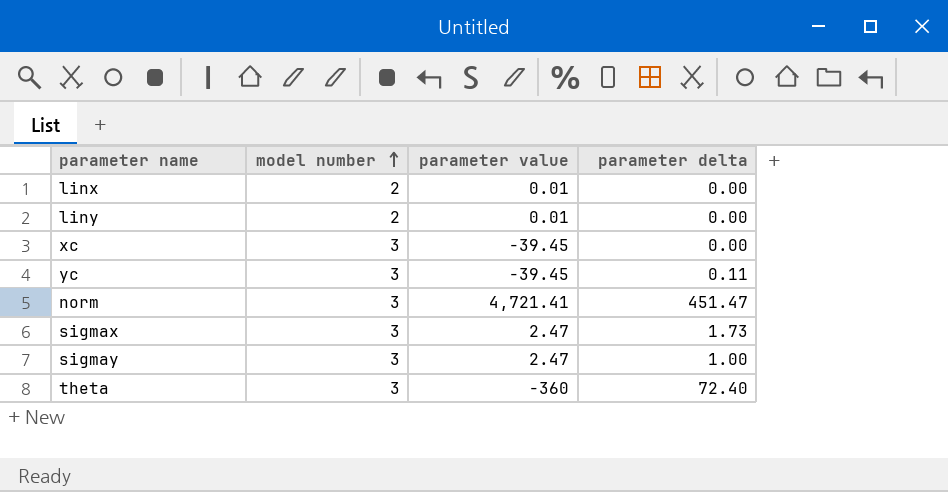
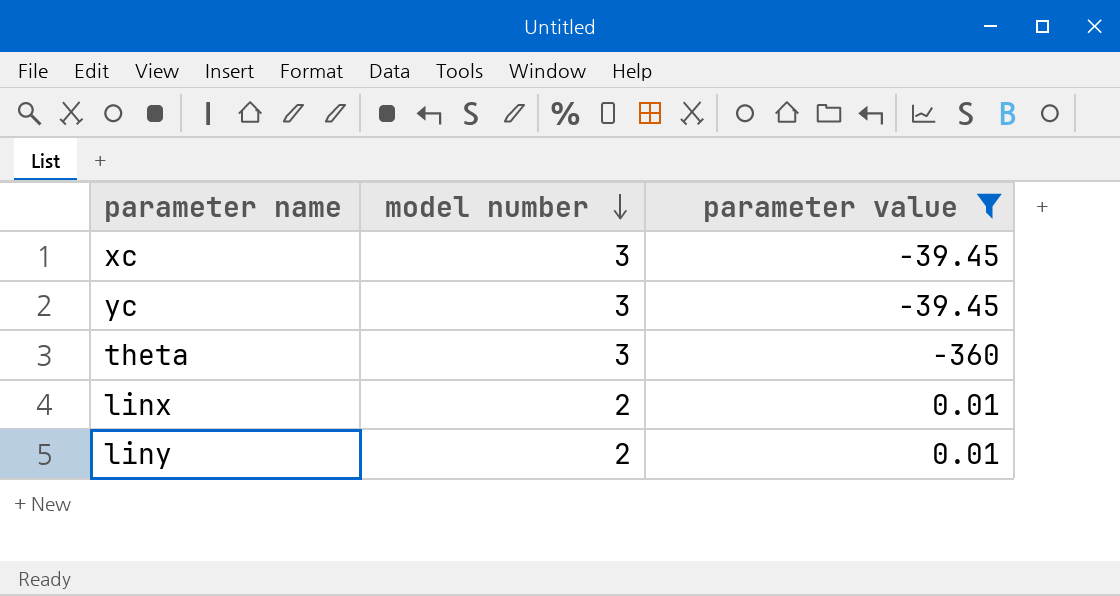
filter: none -> parameter value <= 0.01
row order: model number ascending -> model number descending
column parameter delta | position: 4 -> none

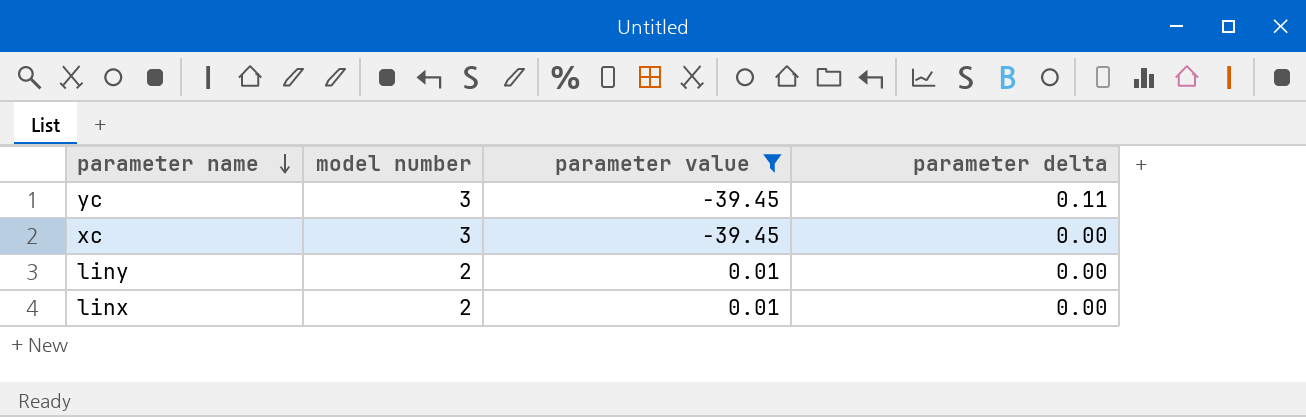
row order: model number descending -> parameter name descending
column parameter delta | position: none -> 4
row theta: 3 | -360 -> none

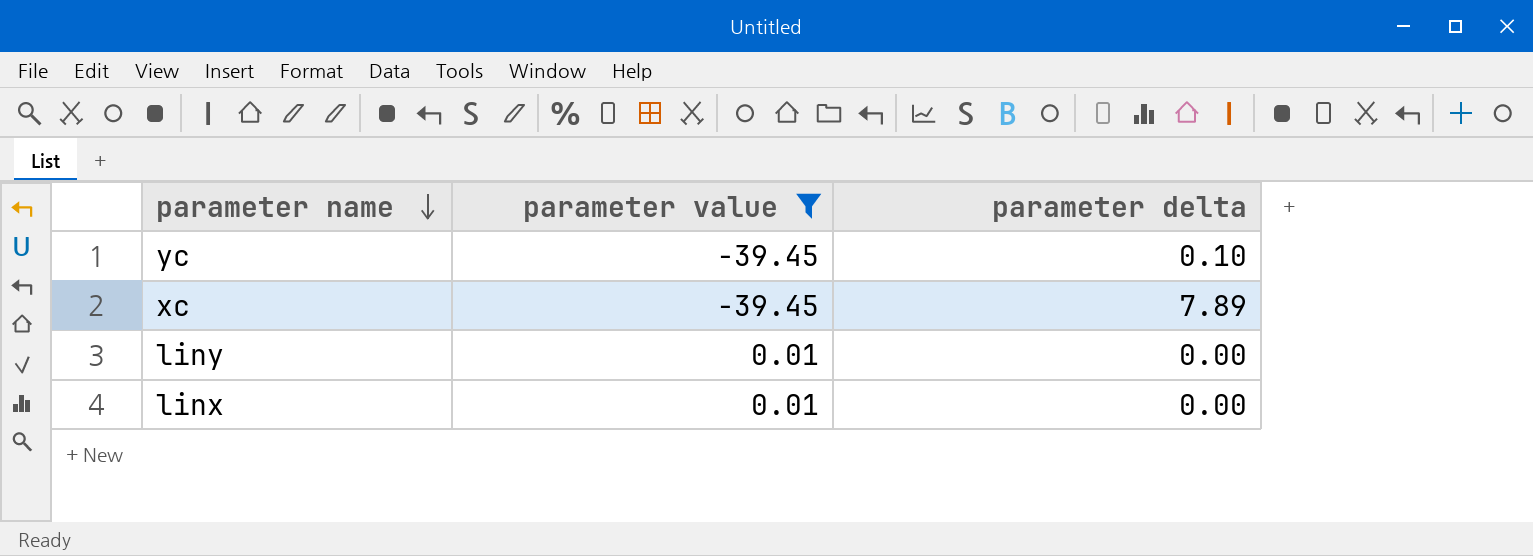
column model number | position: 2 -> none
yc | parameter delta: 0.11 -> 0.10
xc | parameter delta: 0.00 -> 7.89

